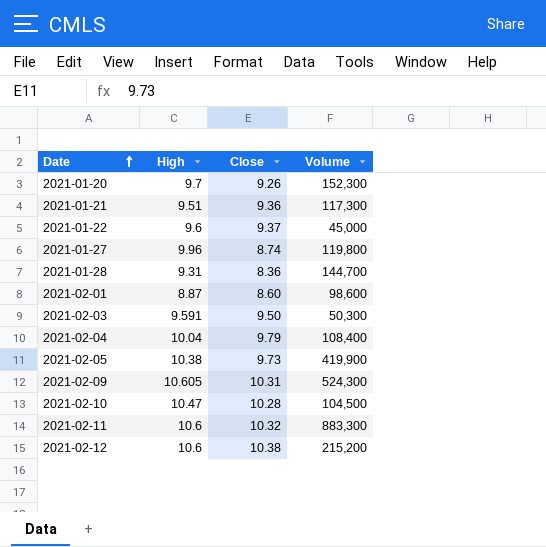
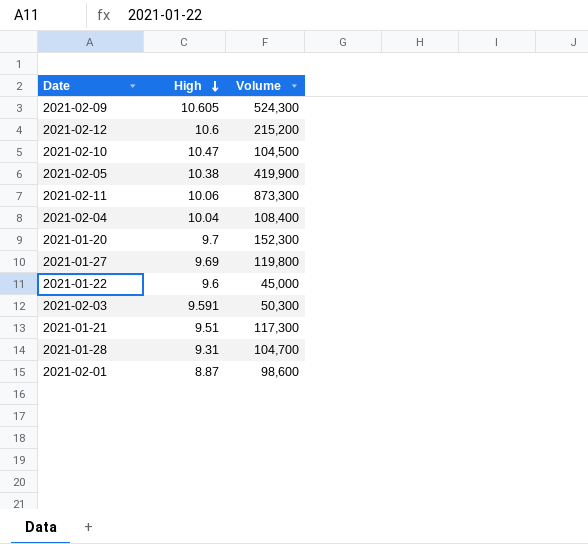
row order: Date ascending -> High descending
column Close | position: 3 -> none
2021-02-11 | High: 10.6 -> 10.06
2021-02-11 | Volume: 883,300 -> 873,300
2021-01-27 | High: 9.96 -> 9.69
2021-01-28 | Volume: 144,700 -> 104,700

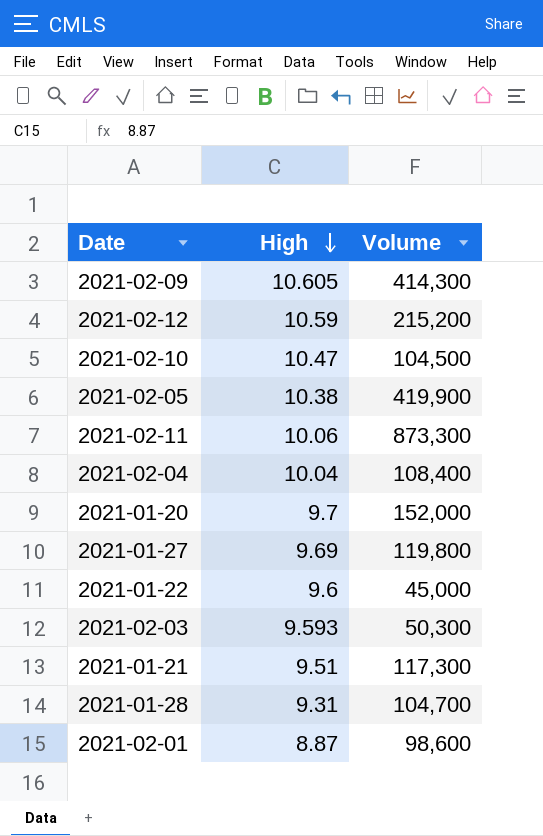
2021-02-09 | Volume: 524,300 -> 414,300
2021-02-12 | High: 10.6 -> 10.59
2021-01-20 | Volume: 152,300 -> 152,000
2021-02-03 | High: 9.591 -> 9.593

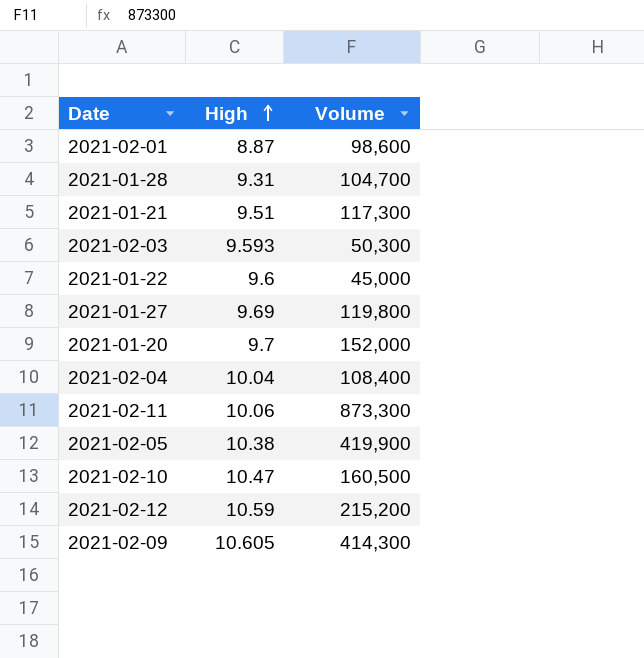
row order: High descending -> High ascending
2021-02-10 | Volume: 104,500 -> 160,500

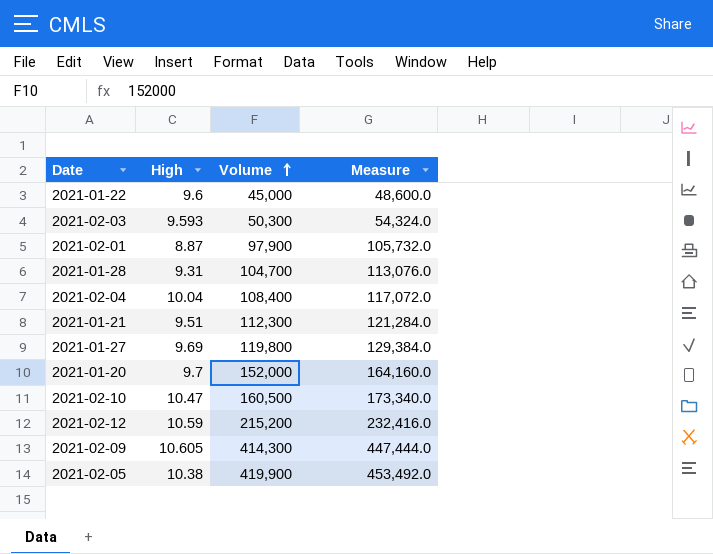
row order: High ascending -> Volume ascending
column Measure | formula: none -> [Volume] * 1.08
row 2021-02-11: 10.06 | 873,300 -> none
2021-02-01 | Volume: 98,600 -> 97,900
2021-01-21 | Volume: 117,300 -> 112,300

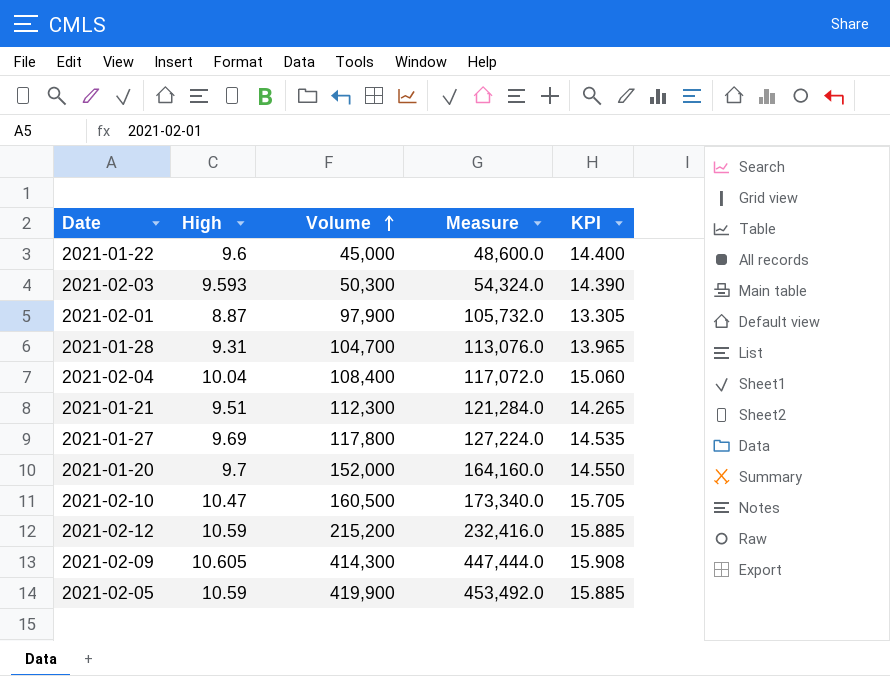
column KPI | formula: none -> [High] * 1.5
2021-01-27 | Volume: 119,800 -> 117,800
2021-01-27 | Measure: 129,384.0 -> 127,224.0
2021-02-05 | High: 10.38 -> 10.59

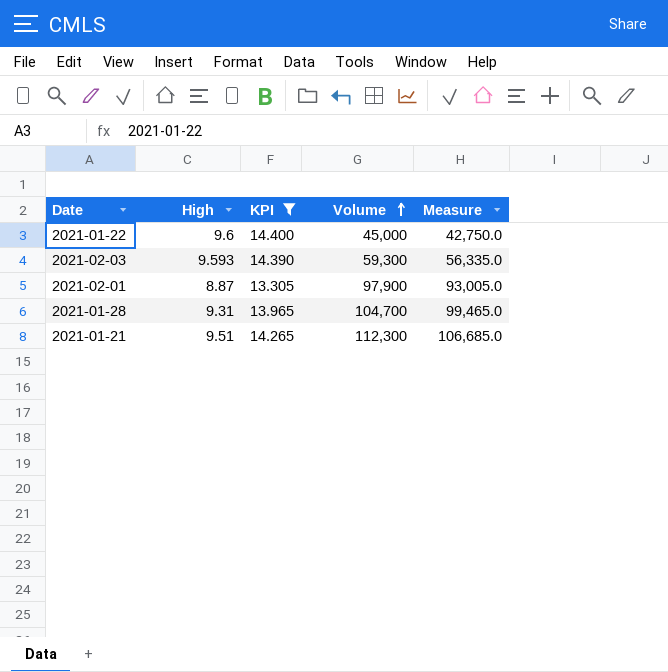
filter: none -> KPI <= 14.400
column KPI | position: 5 -> 3
column Measure | formula: [Volume] * 1.08 -> [Volume] * 0.95
2021-02-03 | Volume: 50,300 -> 59,300

